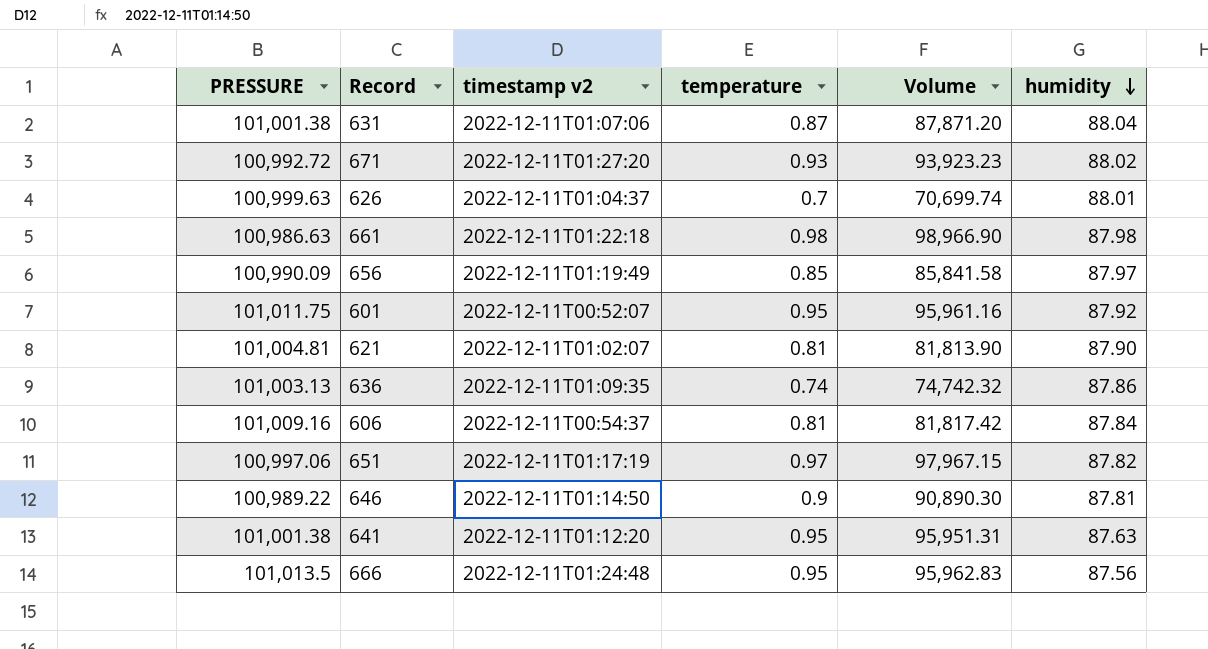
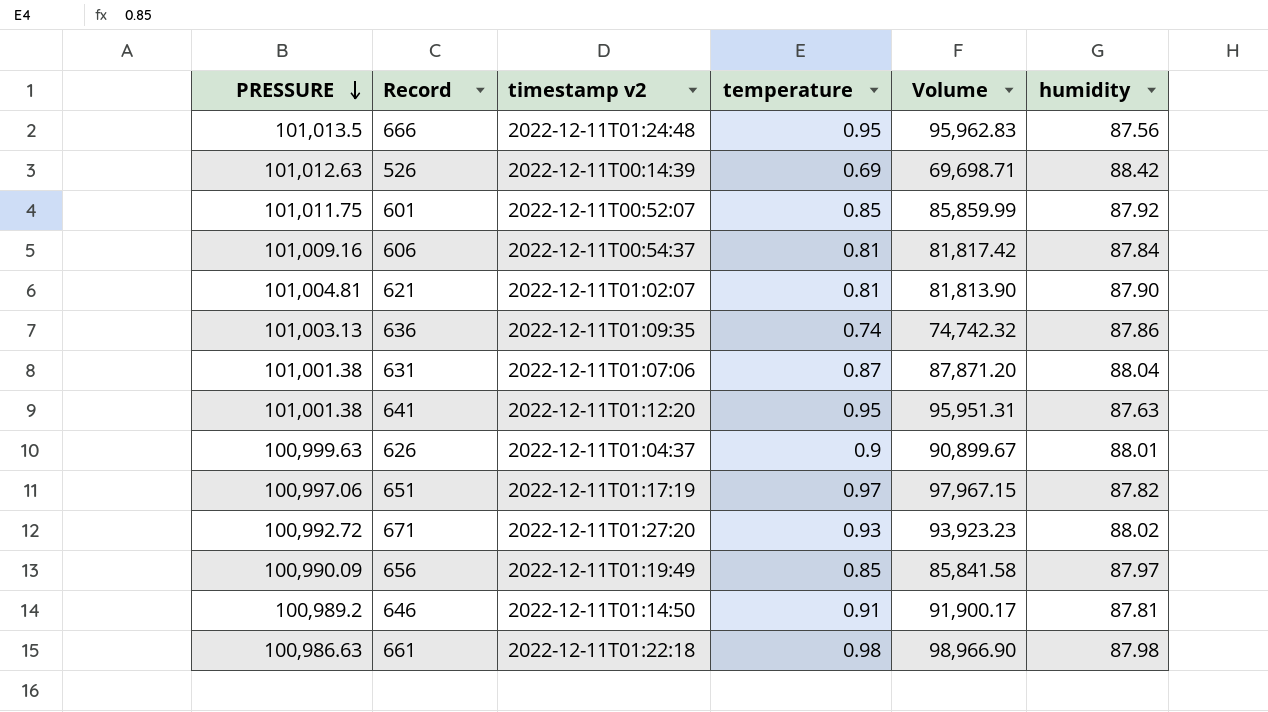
row order: humidity descending -> PRESSURE descending
row 526: none -> 101,012.63 | 2022-12-11T00:14:39 | 0.69 | 69,698.71 | 88.42
601 | temperature: 0.95 -> 0.85
601 | Volume: 95,961.16 -> 85,859.99
626 | temperature: 0.7 -> 0.9
626 | Volume: 70,699.74 -> 90,899.67
646 | PRESSURE: 100,989.22 -> 100,989.2
646 | temperature: 0.9 -> 0.91
646 | Volume: 90,890.30 -> 91,900.17

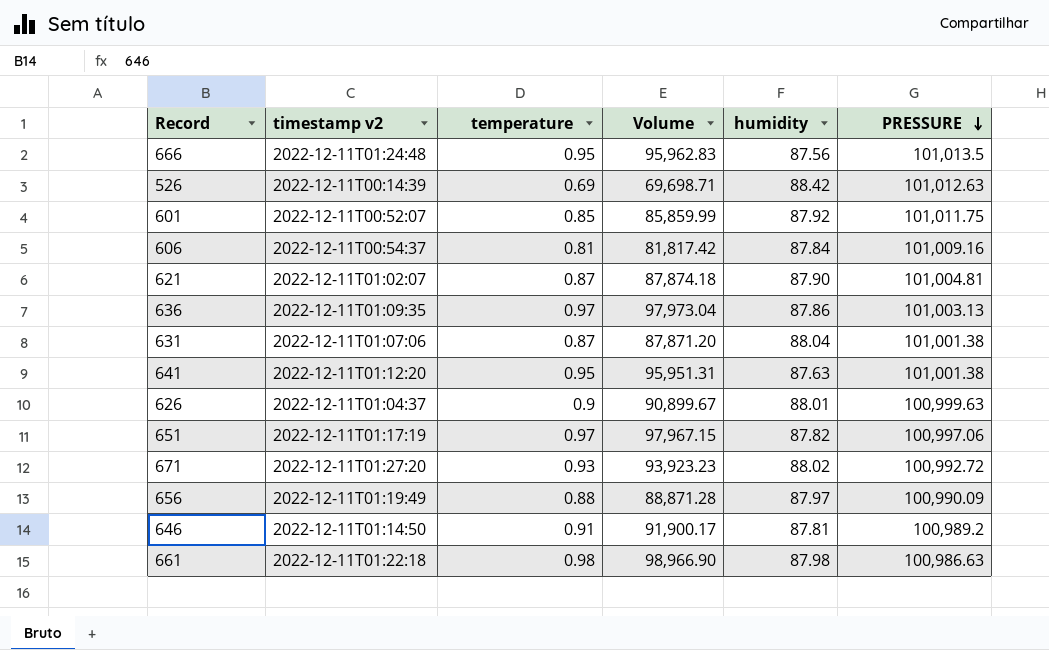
column PRESSURE | position: 1 -> 6
621 | temperature: 0.81 -> 0.87
621 | Volume: 81,813.90 -> 87,874.18
636 | temperature: 0.74 -> 0.97
636 | Volume: 74,742.32 -> 97,973.04
656 | temperature: 0.85 -> 0.88
656 | Volume: 85,841.58 -> 88,871.28

